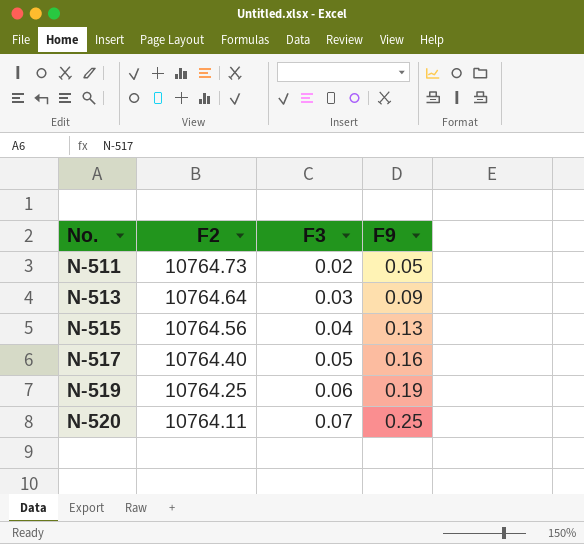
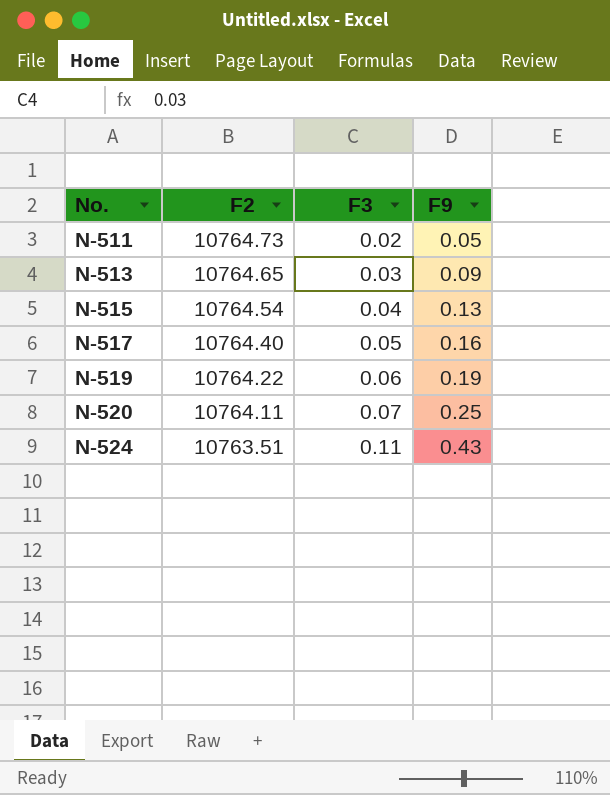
N-513 | F2: 10764.64 -> 10764.65
N-515 | F2: 10764.56 -> 10764.54
N-519 | F2: 10764.25 -> 10764.22
row N-524: none -> 10763.51 | 0.11 | 0.43

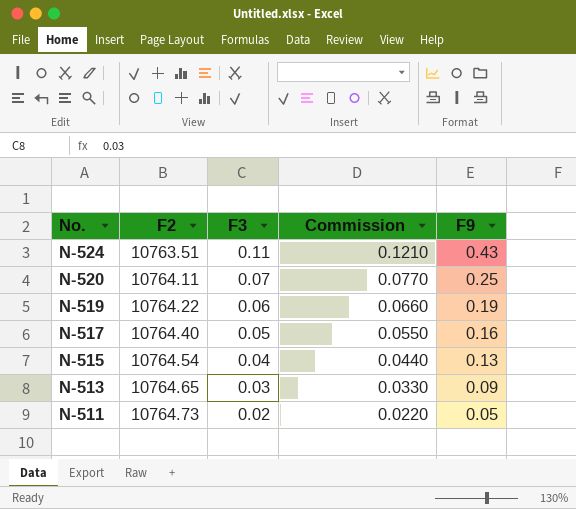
row order: No. ascending -> No. descending
column Commission | formula: none -> [F3] * 1.1

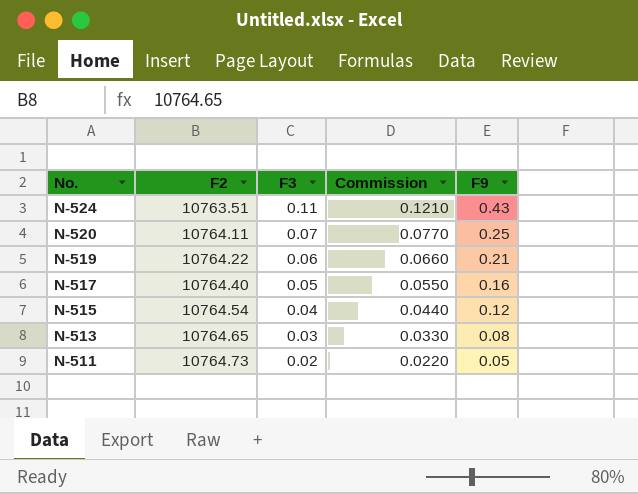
N-519 | F9: 0.19 -> 0.21
N-515 | F9: 0.13 -> 0.12
N-513 | F9: 0.09 -> 0.08

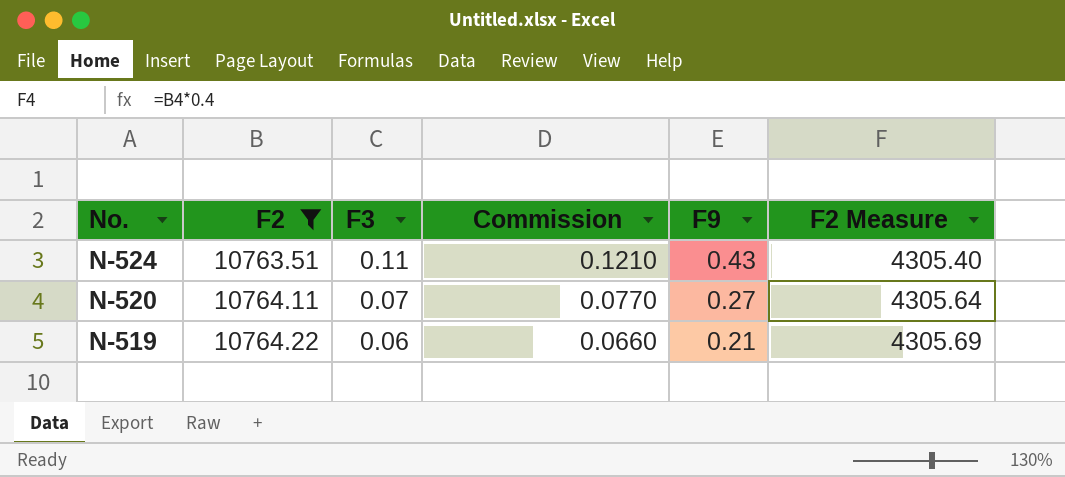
filter: none -> F2 <= 10764.22
column F2 Measure | formula: none -> [F2] * 0.4
N-520 | F9: 0.25 -> 0.27

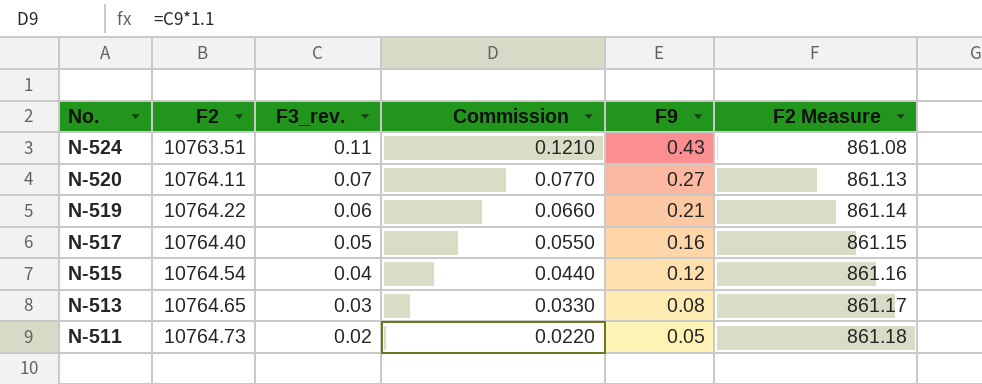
filter: F2 <= 10764.22 -> none
column name: F3 -> F3_rev.
column F2 Measure | formula: [F2] * 0.4 -> [F2] * 0.08

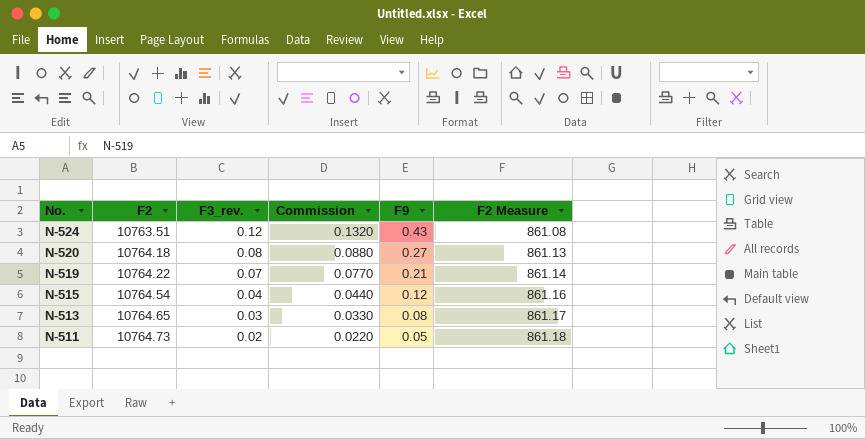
row N-517: 10764.40 | 0.05 | 0.0550 | 0.16 | 861.15 -> none
N-524 | F3_rev.: 0.11 -> 0.12
N-524 | Commission: 0.1210 -> 0.1320
N-520 | F2: 10764.11 -> 10764.18
N-520 | F3_rev.: 0.07 -> 0.08
N-520 | Commission: 0.0770 -> 0.0880
N-519 | F3_rev.: 0.06 -> 0.07
N-519 | Commission: 0.0660 -> 0.0770

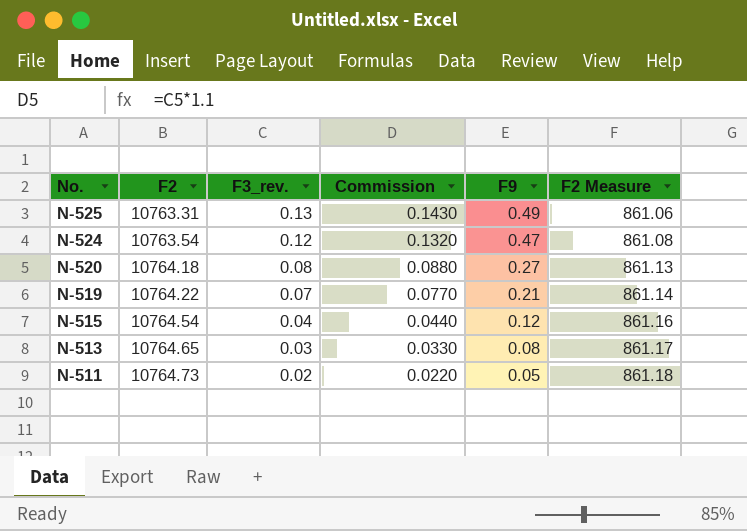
row N-525: none -> 10763.31 | 0.13 | 0.1430 | 0.49 | 861.06
N-524 | F2: 10763.51 -> 10763.54
N-524 | F9: 0.43 -> 0.47

